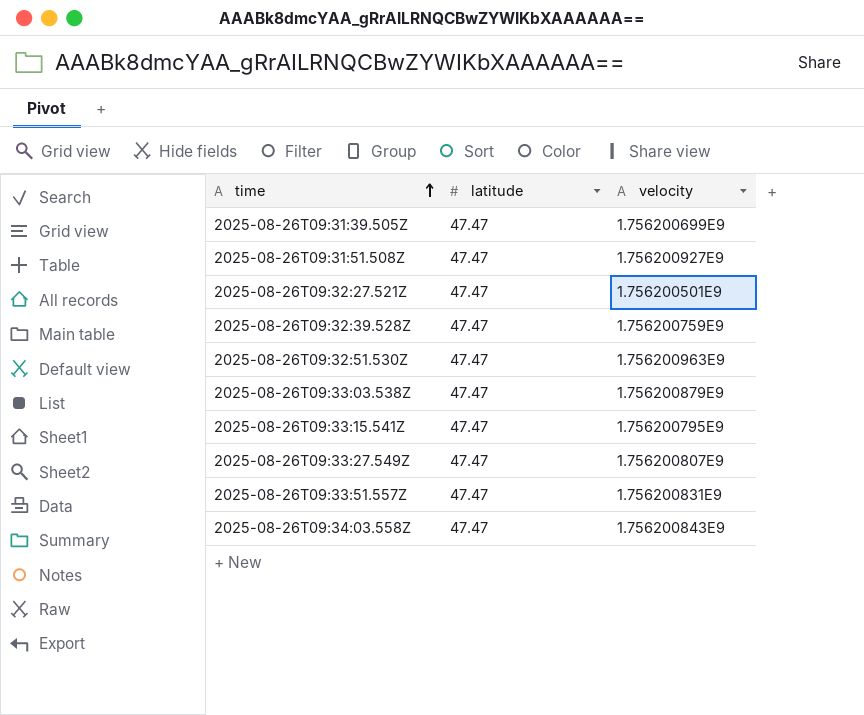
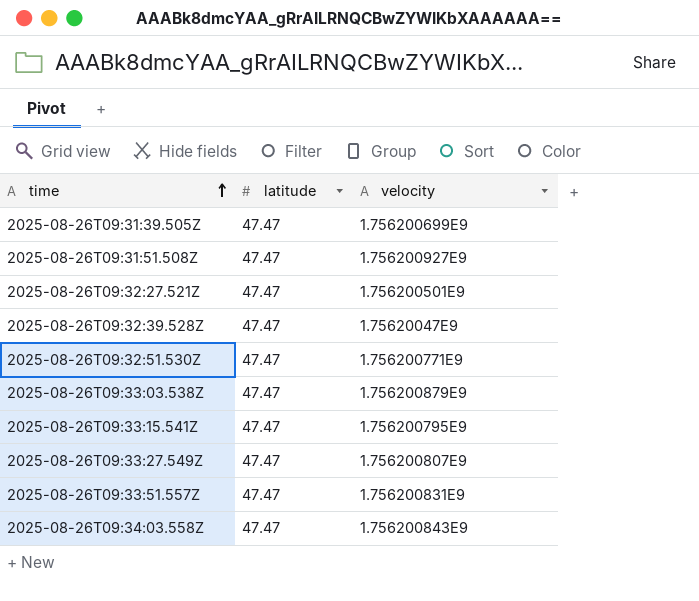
2025-08-26T09:32:39.528Z | velocity: 1.756200759E9 -> 1.75620047E9
2025-08-26T09:32:51.530Z | velocity: 1.756200963E9 -> 1.756200771E9

